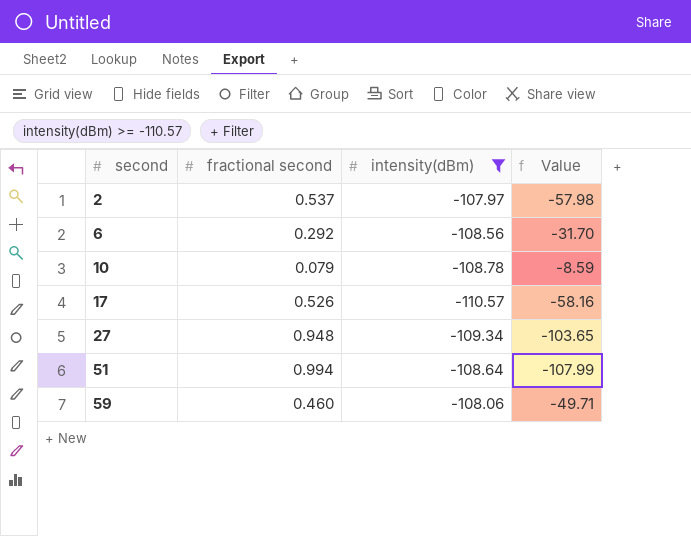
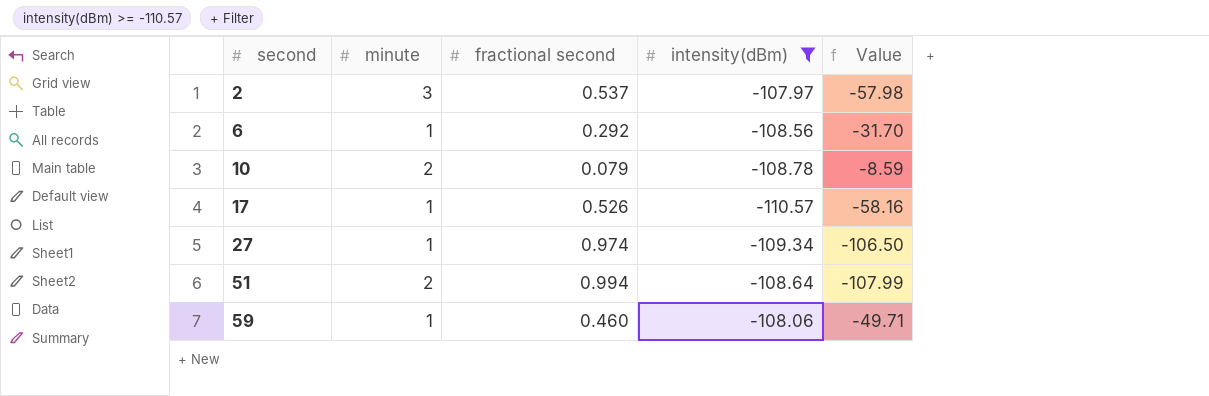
column minute | position: none -> 2
27 | fractional second: 0.948 -> 0.974
27 | Value: -103.65 -> -106.50

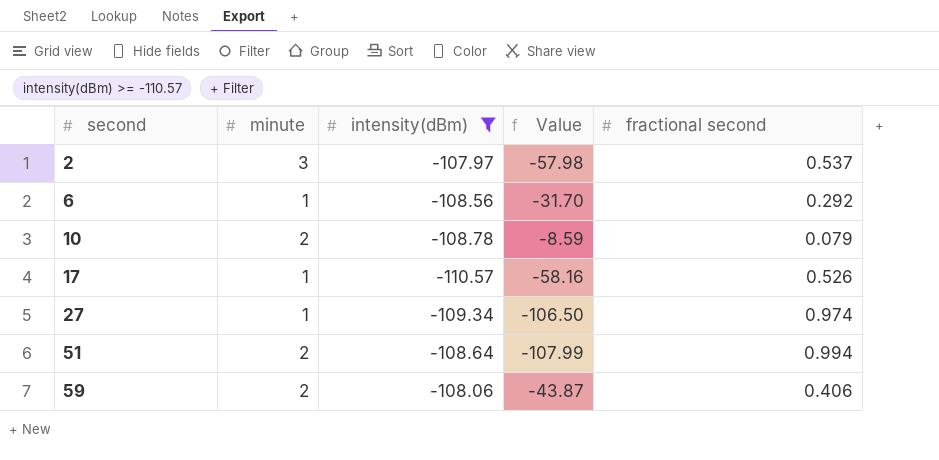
column fractional second | position: 3 -> 5
59 | minute: 1 -> 2
59 | Value: -49.71 -> -43.87
59 | fractional second: 0.460 -> 0.406

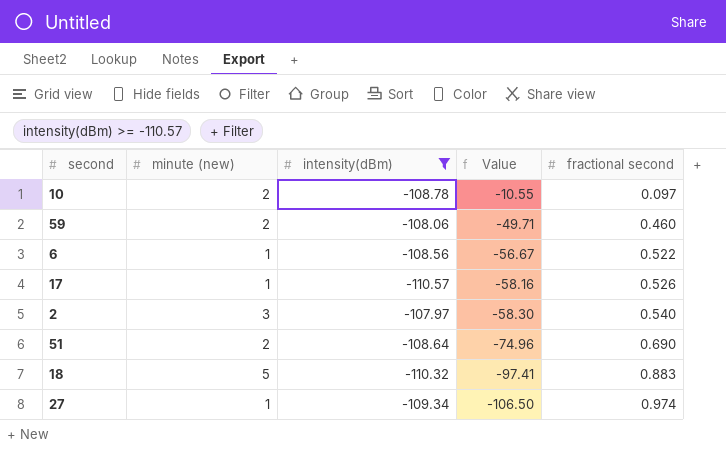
row order: second ascending -> Value descending
column name: minute -> minute (new)
10 | Value: -8.59 -> -10.55
10 | fractional second: 0.079 -> 0.097
59 | Value: -43.87 -> -49.71
59 | fractional second: 0.406 -> 0.460
6 | Value: -31.70 -> -56.67
6 | fractional second: 0.292 -> 0.522
2 | Value: -57.98 -> -58.30
2 | fractional second: 0.537 -> 0.540
51 | Value: -107.99 -> -74.96
51 | fractional second: 0.994 -> 0.690
row 18: none -> 5 | -110.32 | -97.41 | 0.883

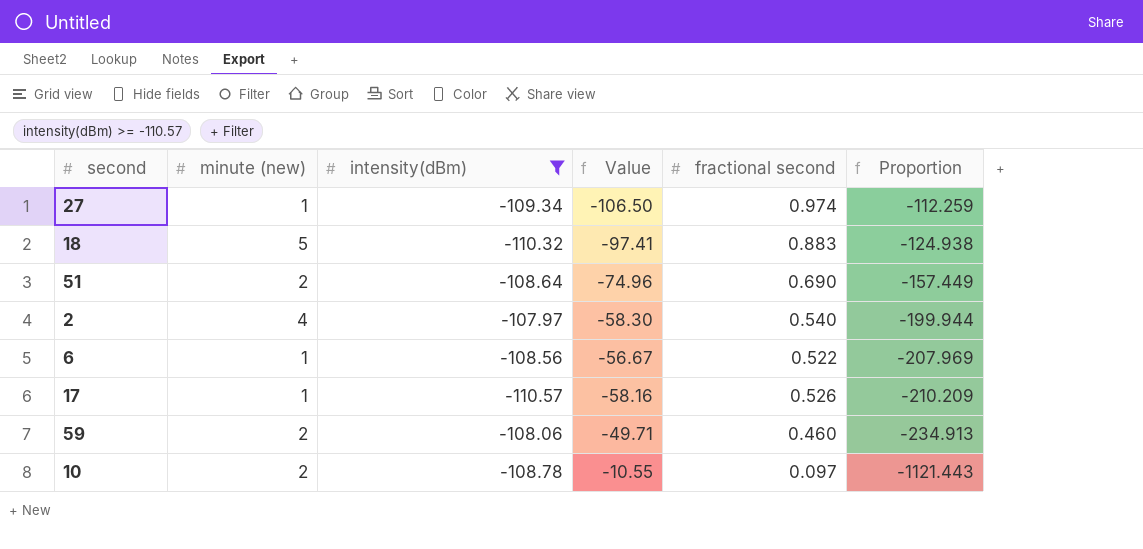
row order: Value descending -> Proportion descending
column Proportion | formula: none -> [intensity(dBm)] / [fractional second]
2 | minute (new): 3 -> 4

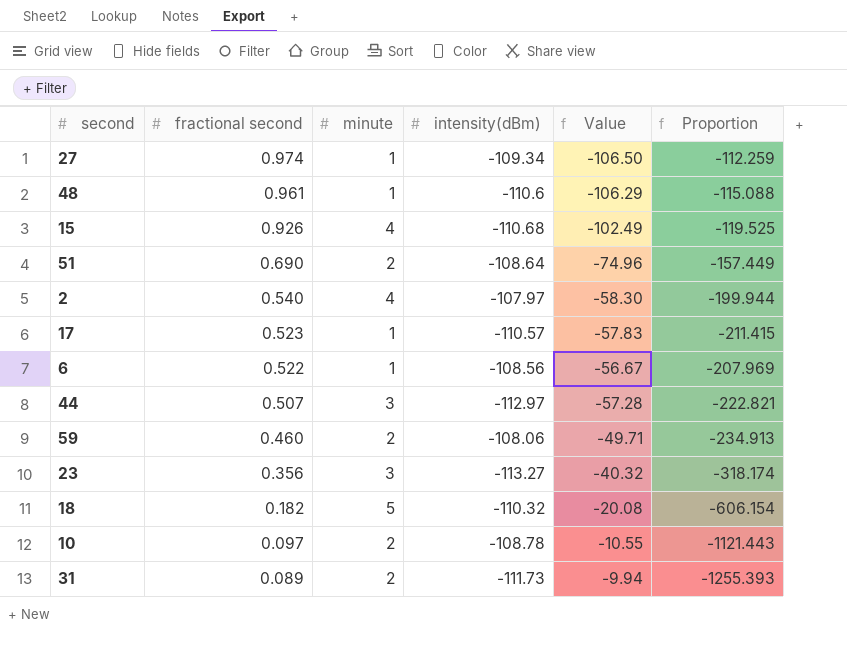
filter: intensity(dBm) >= -110.57 -> none
row order: Proportion descending -> fractional second descending
column fractional second | position: 5 -> 2
column name: minute (new) -> minute
17 | fractional second: 0.526 -> 0.523
17 | Value: -58.16 -> -57.83
17 | Proportion: -210.209 -> -211.415
18 | fractional second: 0.883 -> 0.182
18 | Value: -97.41 -> -20.08
18 | Proportion: -124.938 -> -606.154

